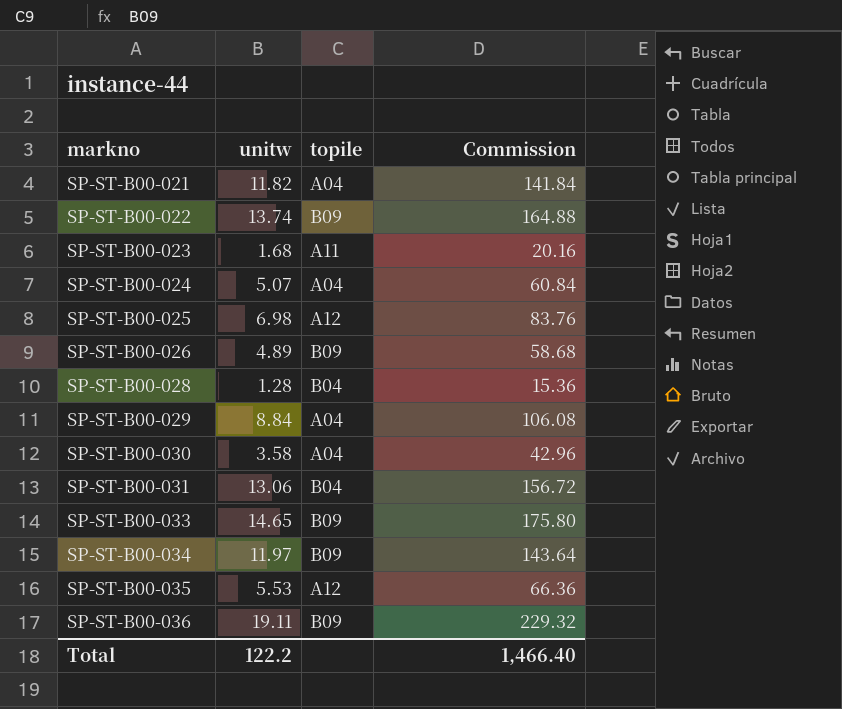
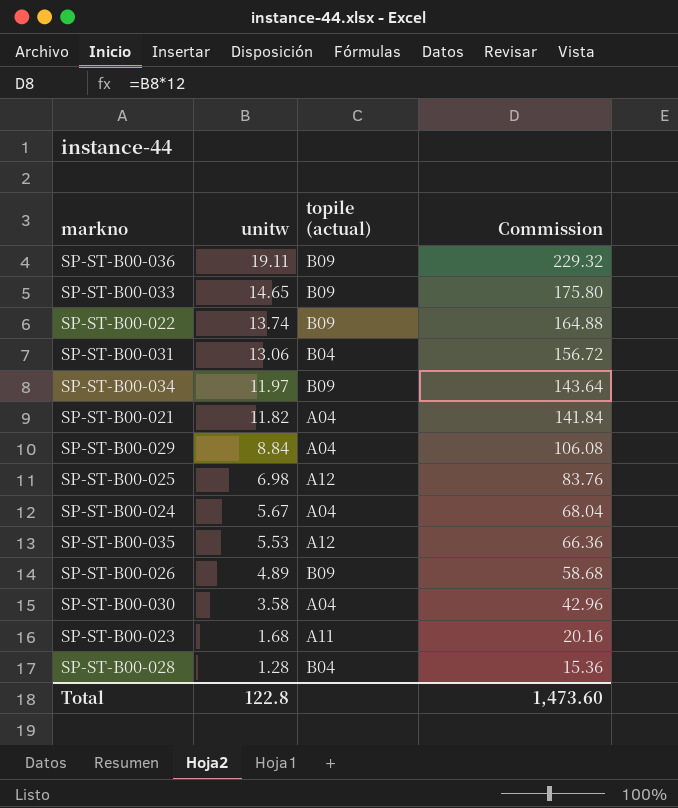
row order: markno ascending -> unitw descending
column name: topile -> topile (actual)
SP-ST-B00-024 | unitw: 5.07 -> 5.67
SP-ST-B00-024 | Commission: 60.84 -> 68.04
Total | unitw: 122.2 -> 122.8
Total | Commission: 1,466.40 -> 1,473.60

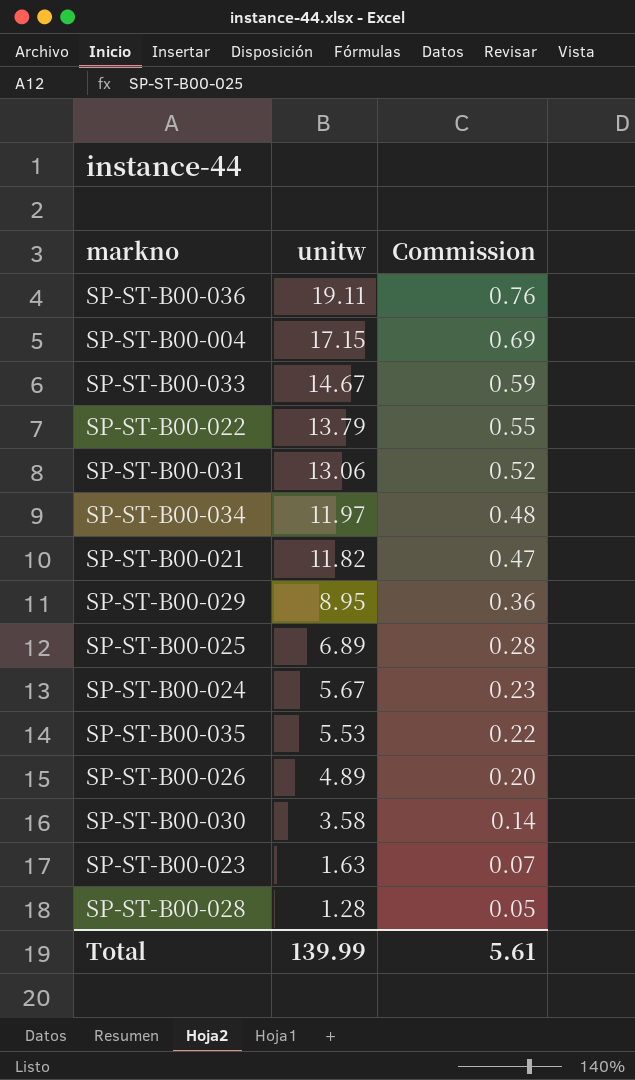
column topile (actual) | position: 3 -> none
column Commission | formula: [unitw] * 12 -> [unitw] * 0.04
row SP-ST-B00-004: none -> 17.15 | 0.69
SP-ST-B00-033 | unitw: 14.65 -> 14.67
SP-ST-B00-022 | unitw: 13.74 -> 13.79
SP-ST-B00-029 | unitw: 8.84 -> 8.95
SP-ST-B00-025 | unitw: 6.98 -> 6.89
SP-ST-B00-023 | unitw: 1.68 -> 1.63
Total | unitw: 122.8 -> 139.99
Total | Commission: 1,473.60 -> 5.61

